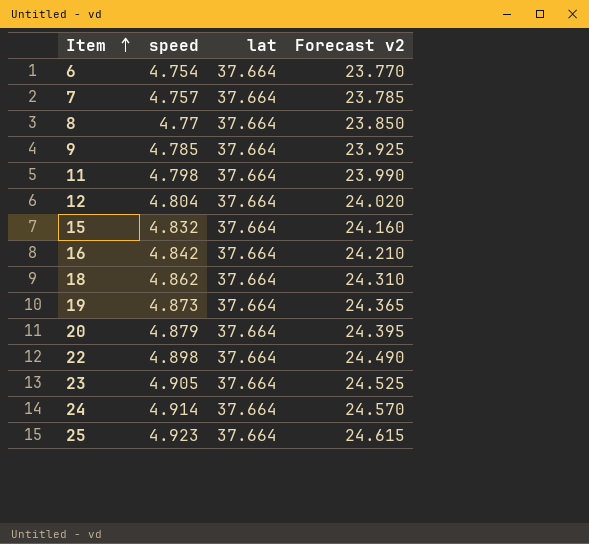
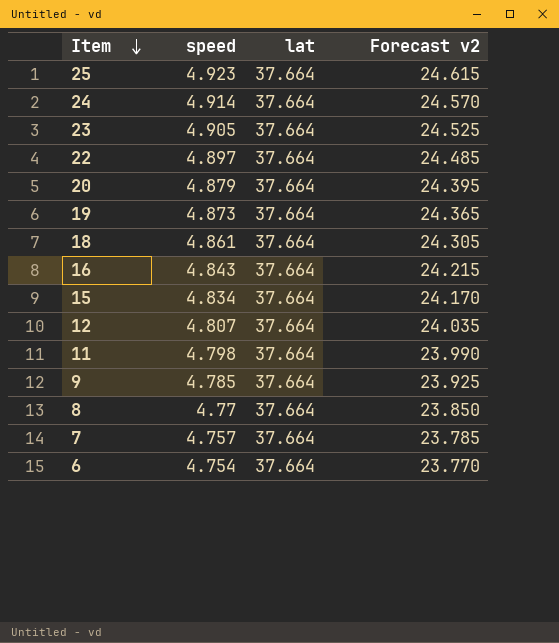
row order: Item ascending -> Item descending
22 | speed: 4.898 -> 4.897
22 | Forecast v2: 24.490 -> 24.485
18 | speed: 4.862 -> 4.861
18 | Forecast v2: 24.310 -> 24.305
16 | speed: 4.842 -> 4.843
16 | Forecast v2: 24.210 -> 24.215
15 | speed: 4.832 -> 4.834
15 | Forecast v2: 24.160 -> 24.170
12 | speed: 4.804 -> 4.807
12 | Forecast v2: 24.020 -> 24.035

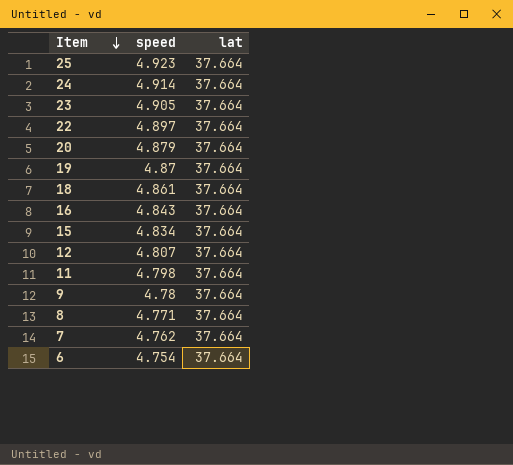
column Forecast v2 | formula: [speed] * 5 -> none
19 | speed: 4.873 -> 4.87
9 | speed: 4.785 -> 4.78
8 | speed: 4.77 -> 4.771
7 | speed: 4.757 -> 4.762

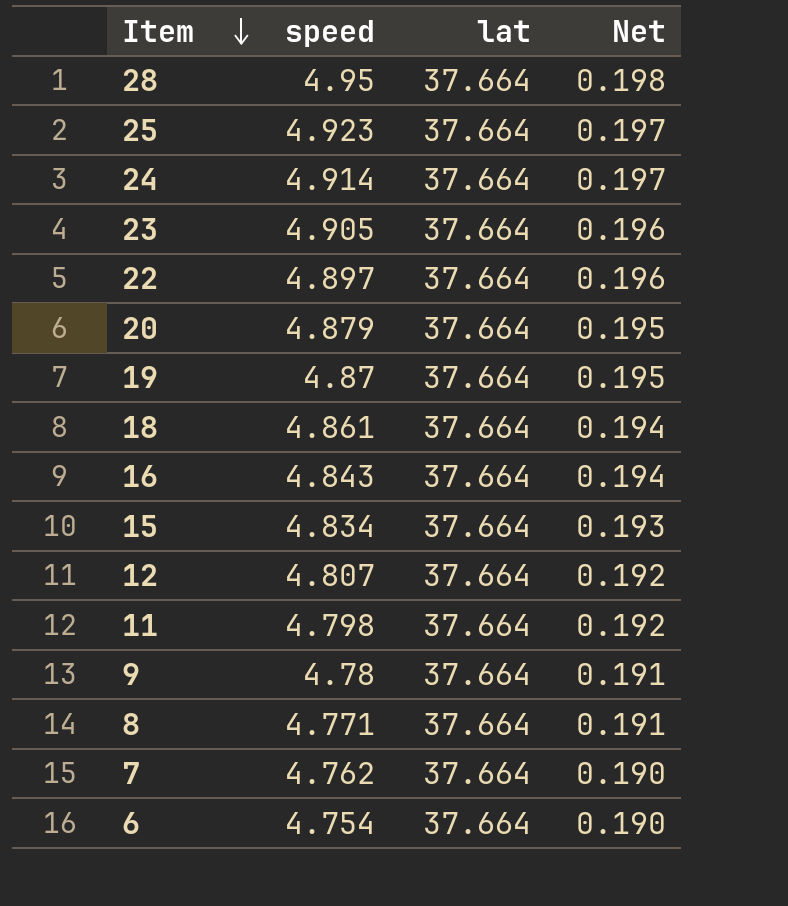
column Net | formula: none -> [speed] * 0.04
row 28: none -> 4.95 | 37.664 | 0.198

